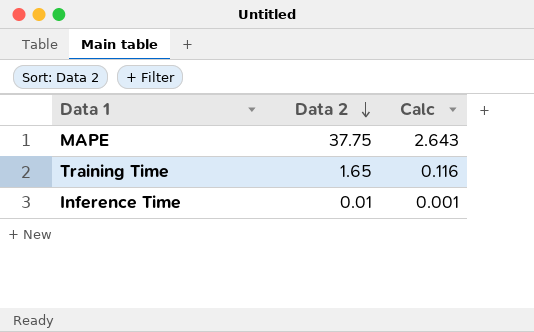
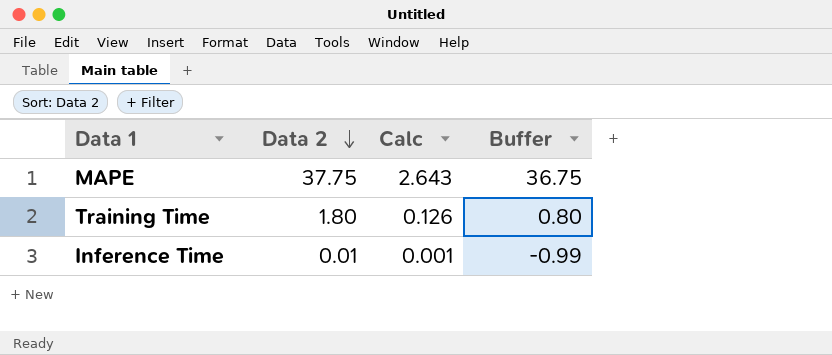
column Buffer | formula: none -> [Data 2] - 1
Training Time | Data 2: 1.65 -> 1.80
Training Time | Calc: 0.116 -> 0.126

